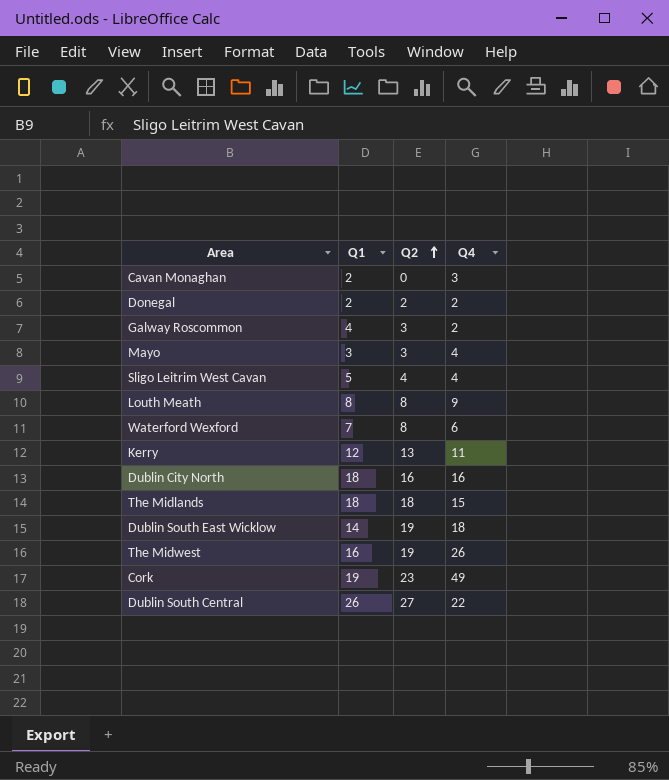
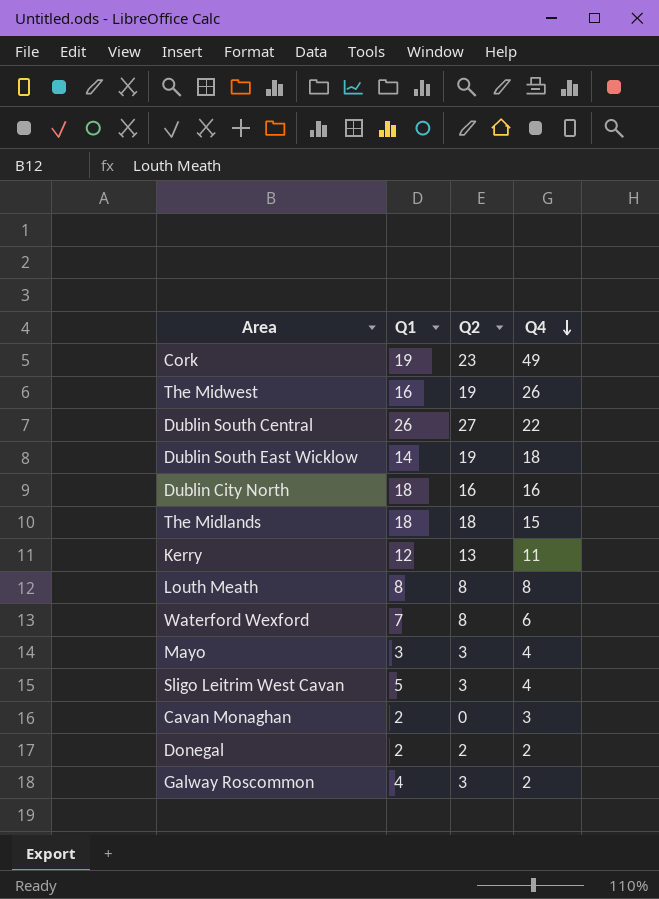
row order: Q2 ascending -> Q4 descending
Louth Meath | Q4: 9 -> 8
Sligo Leitrim West Cavan | Q2: 4 -> 3

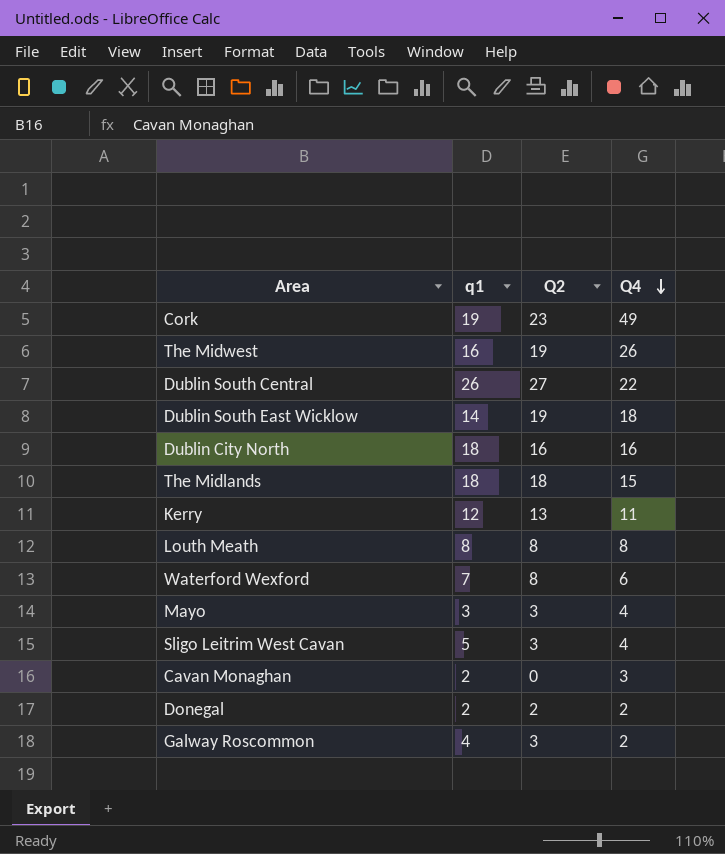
column name: Q1 -> q1

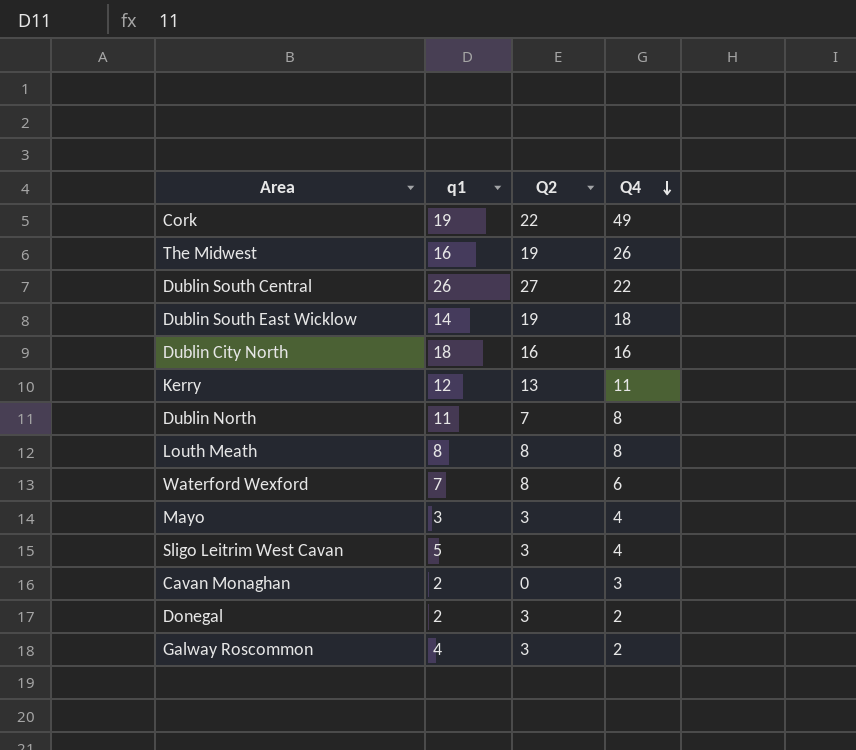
row The Midlands: 18 | 18 | 15 -> none
Cork | Q2: 23 -> 22
row Dublin North: none -> 11 | 7 | 8
Donegal | Q2: 2 -> 3

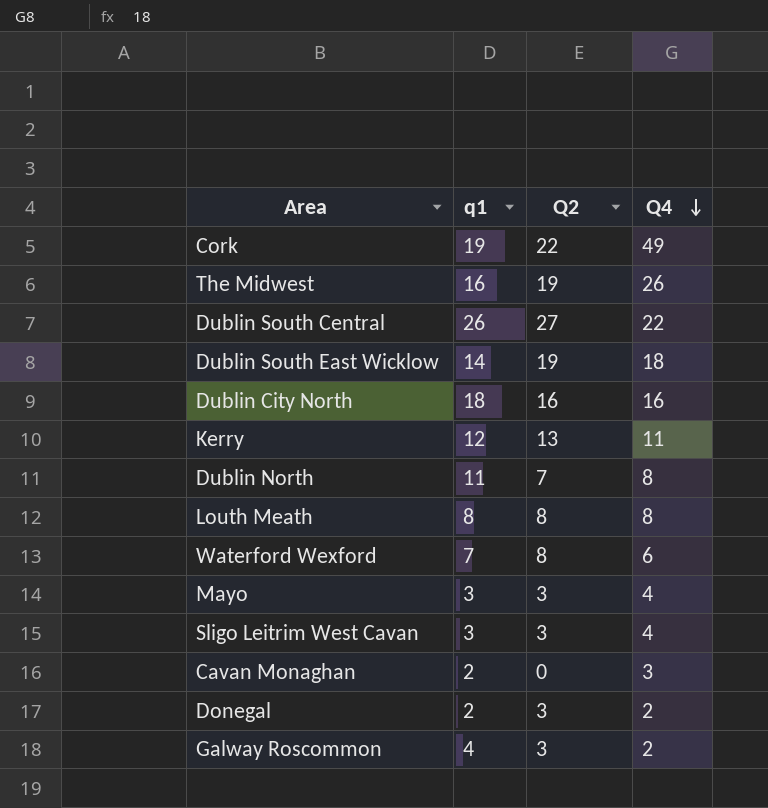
Sligo Leitrim West Cavan | q1: 5 -> 3

